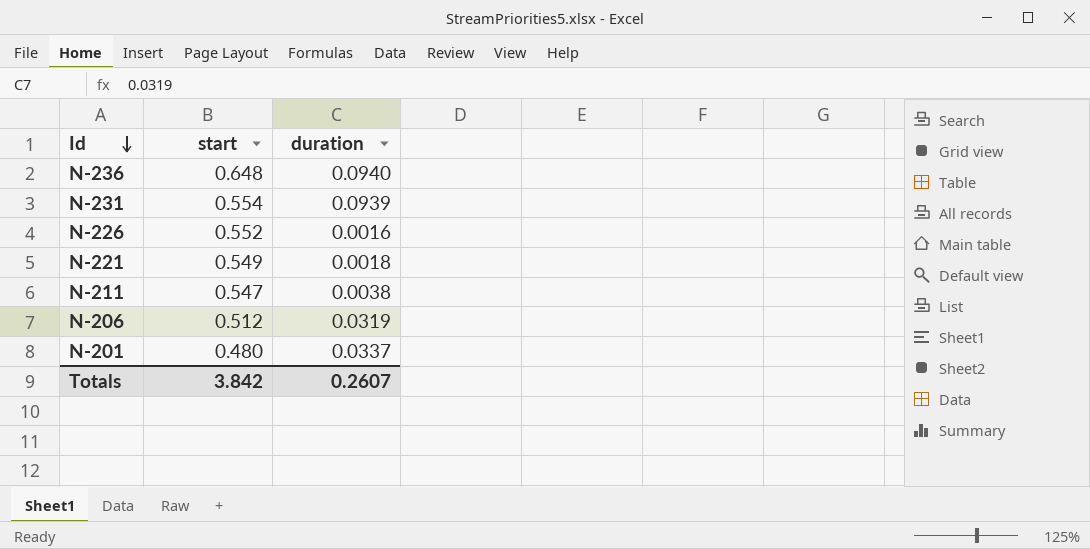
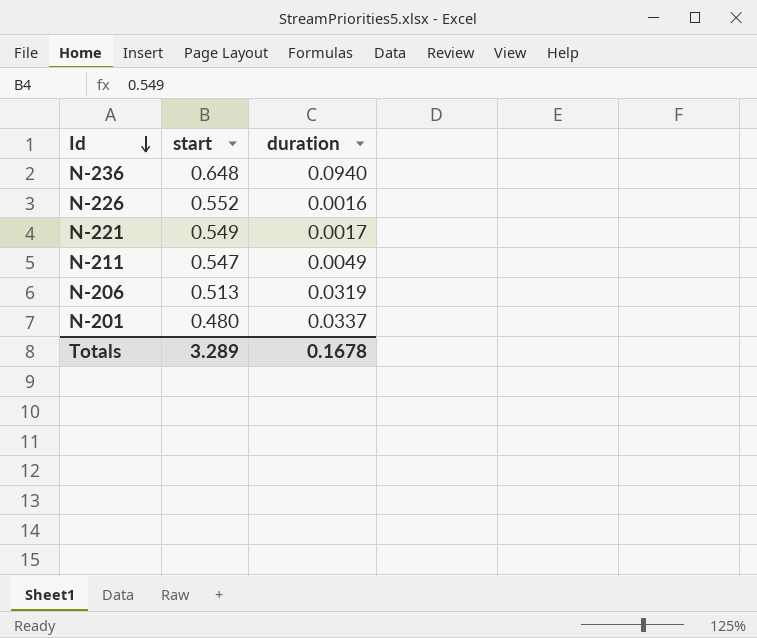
row N-231: 0.554 | 0.0939 -> none
N-221 | duration: 0.0018 -> 0.0017
N-211 | duration: 0.0038 -> 0.0049
N-206 | start: 0.512 -> 0.513
Totals | start: 3.842 -> 3.289
Totals | duration: 0.2607 -> 0.1678

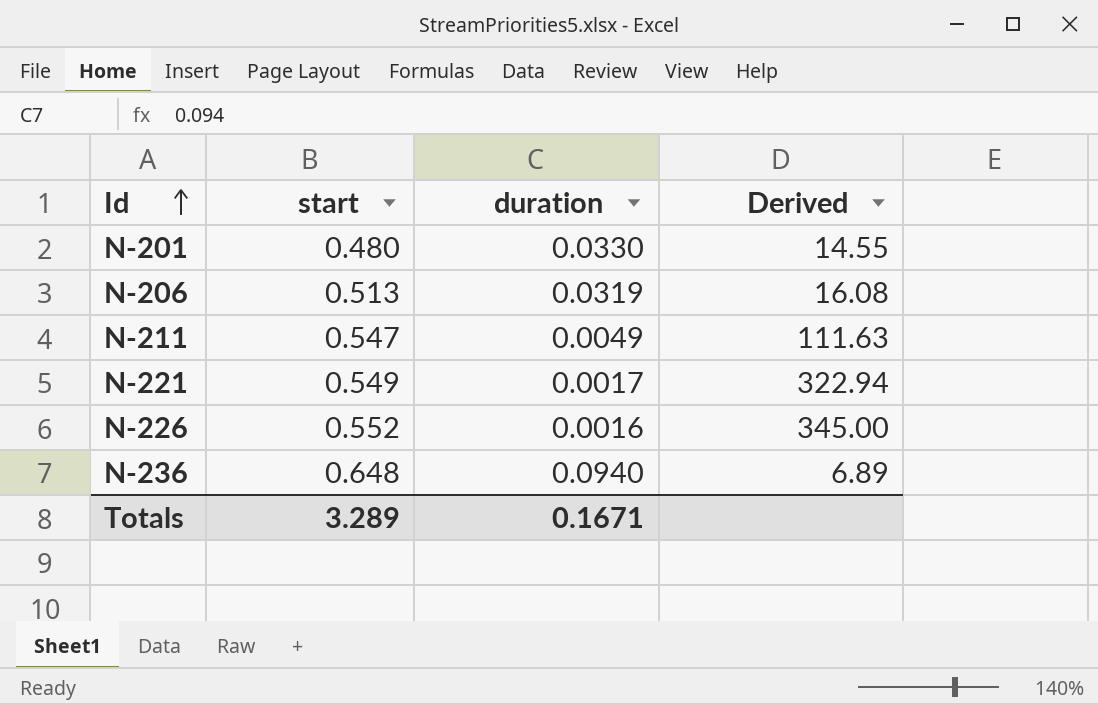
row order: Id descending -> Id ascending
column Derived | formula: none -> [start] / [duration]
N-201 | duration: 0.0337 -> 0.0330
Totals | duration: 0.1678 -> 0.1671

